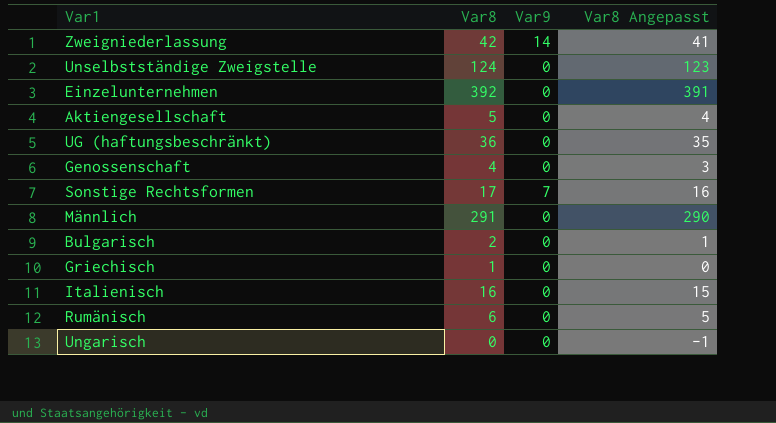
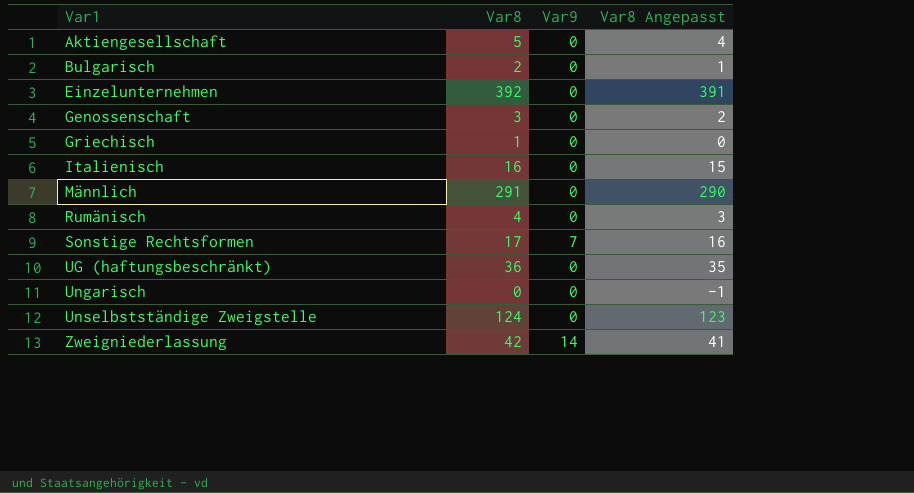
row order: none -> Var1 ascending
Genossenschaft | Var8: 4 -> 3
Genossenschaft | Var8 Angepasst: 3 -> 2
Rumänisch | Var8: 6 -> 4
Rumänisch | Var8 Angepasst: 5 -> 3

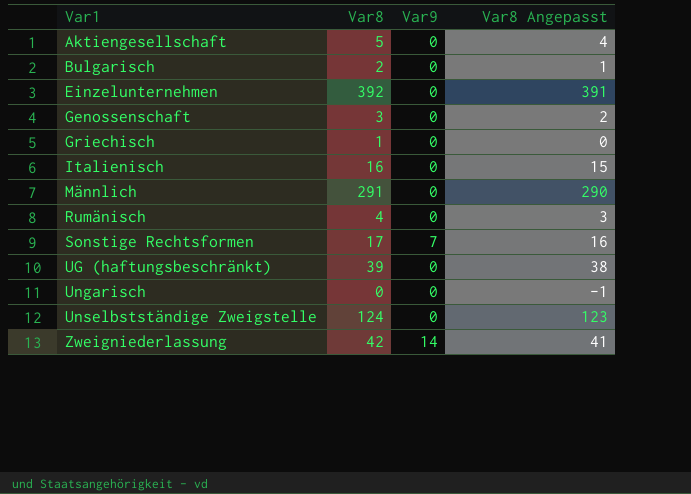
UG (haftungsbeschränkt) | Var8: 36 -> 39
UG (haftungsbeschränkt) | Var8 Angepasst: 35 -> 38

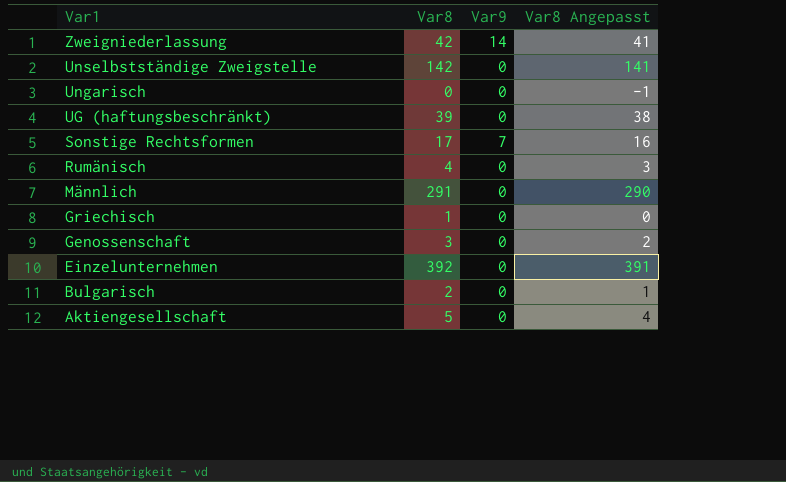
row order: Var1 ascending -> Var1 descending
row Italienisch: 16 | 0 | 15 -> none
Unselbstständige Zweigstelle | Var8: 124 -> 142
Unselbstständige Zweigstelle | Var8 Angepasst: 123 -> 141

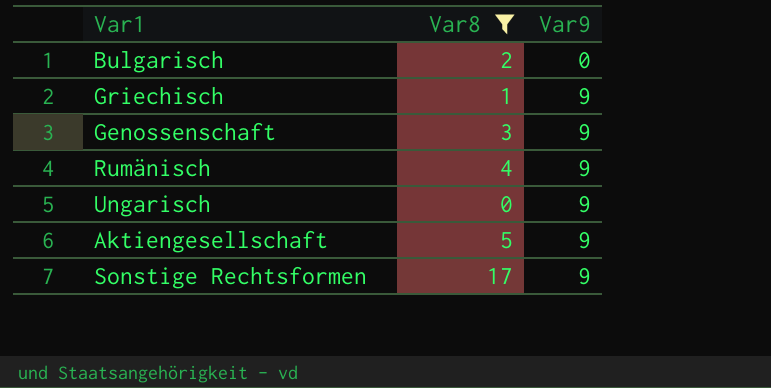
filter: none -> Var8 <= 17
row order: Var1 descending -> Var9 ascending
column Var8 Angepasst | formula: [Var8] - 1 -> none
Griechisch | Var9: 0 -> 9
Genossenschaft | Var9: 0 -> 9
Rumänisch | Var9: 0 -> 9
Ungarisch | Var9: 0 -> 9
Aktiengesellschaft | Var9: 0 -> 9
Sonstige Rechtsformen | Var9: 7 -> 9

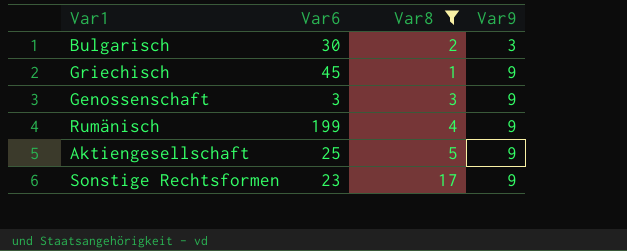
column Var6 | position: none -> 2
row Ungarisch: 0 | 9 -> none
Bulgarisch | Var9: 0 -> 3

